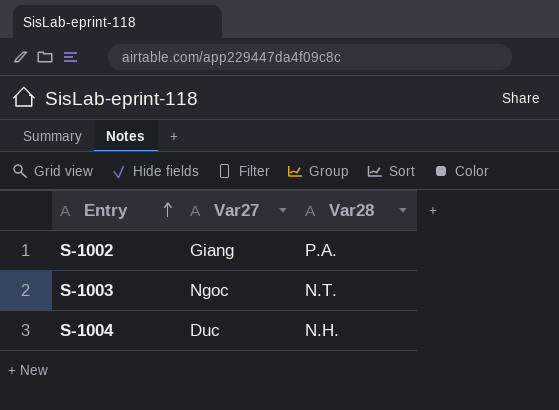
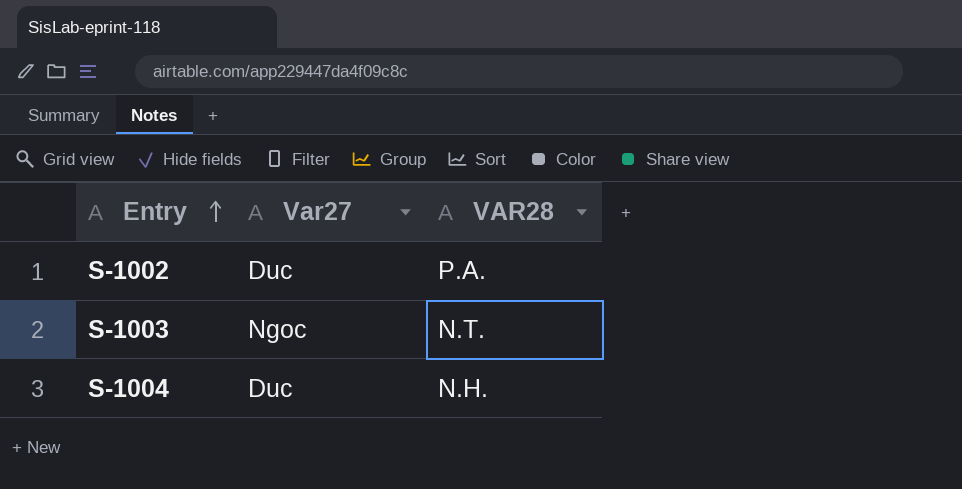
column name: Var28 -> VAR28
S-1002 | Var27: Giang -> Duc

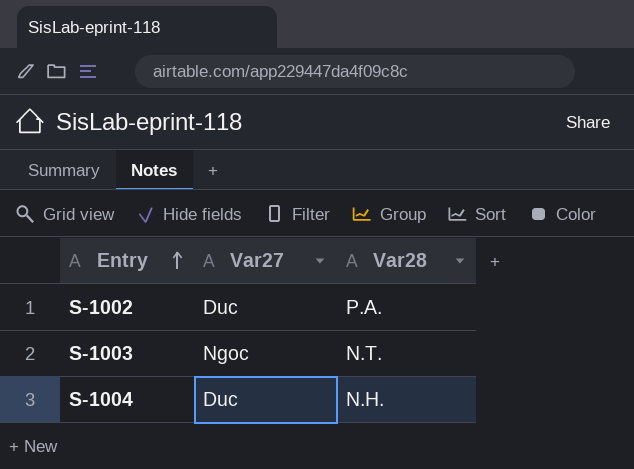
column name: VAR28 -> Var28

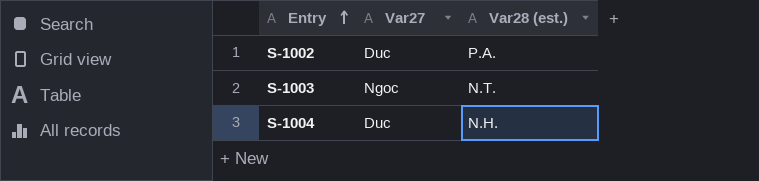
column name: Var28 -> Var28 (est.)

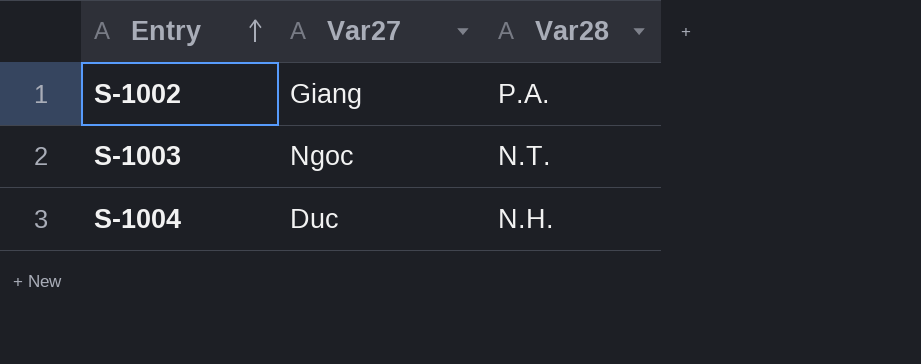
column name: Var28 (est.) -> Var28
S-1002 | Var27: Duc -> Giang

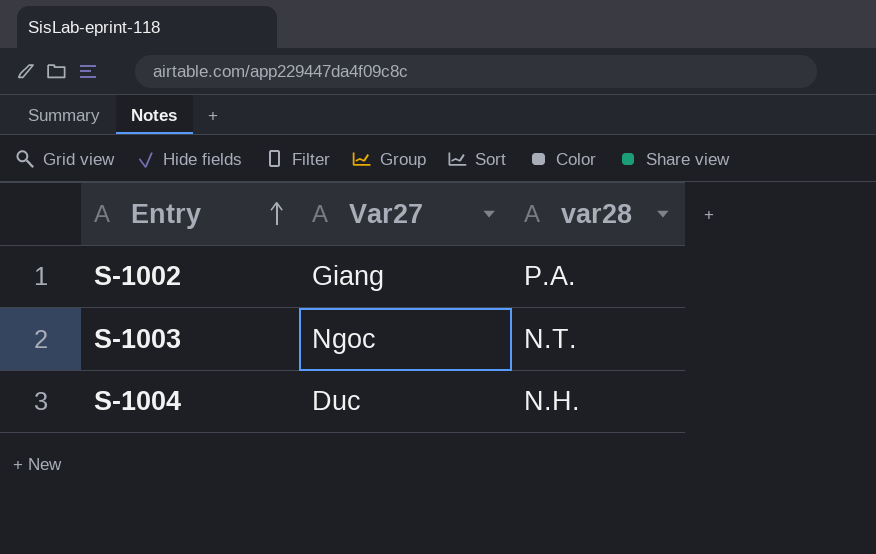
column name: Var28 -> var28

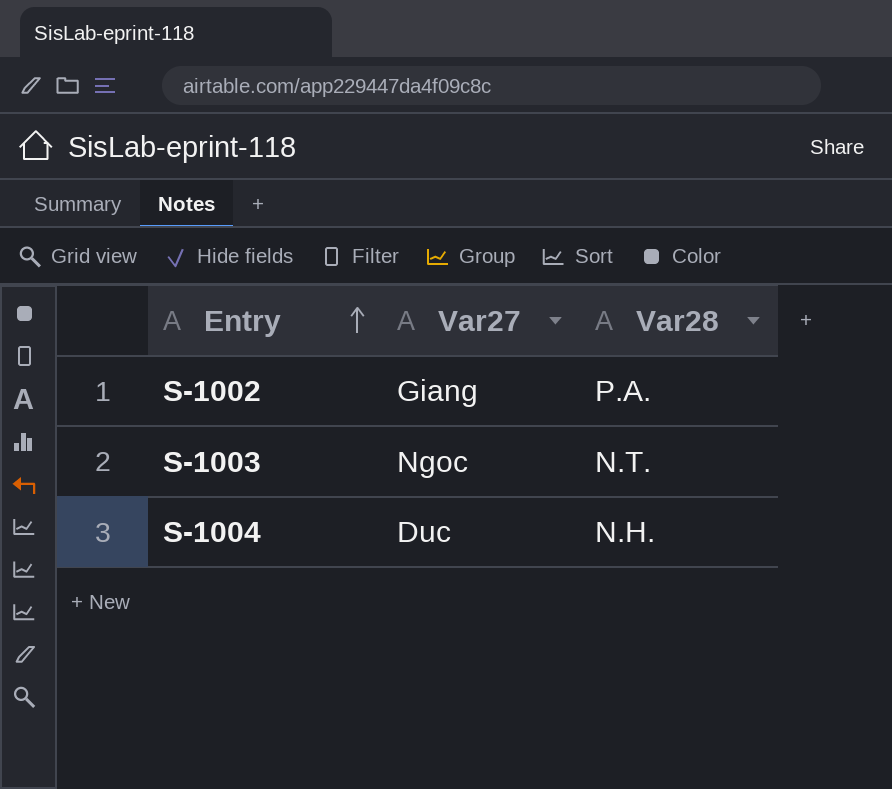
column name: var28 -> Var28

